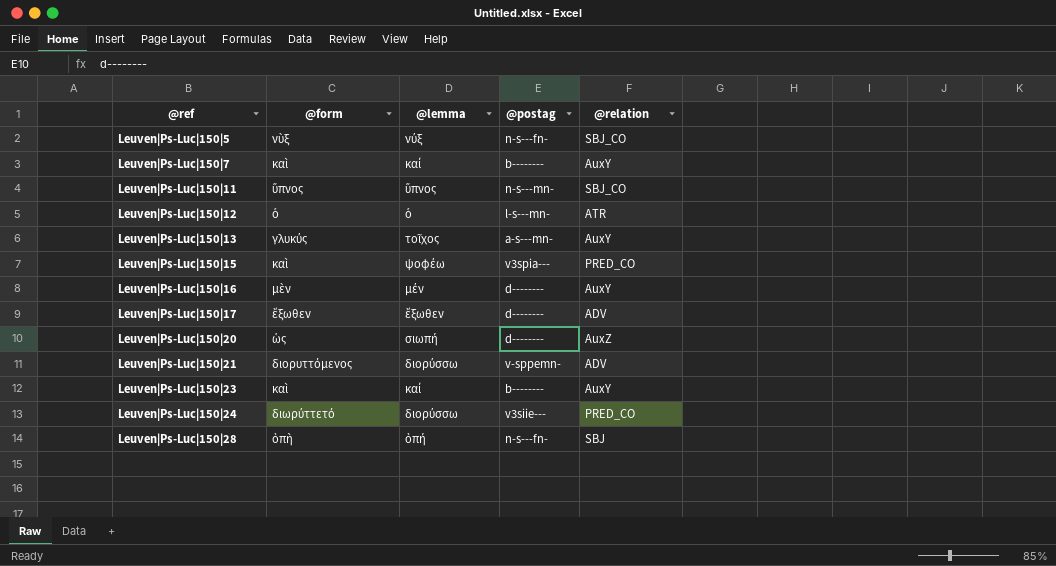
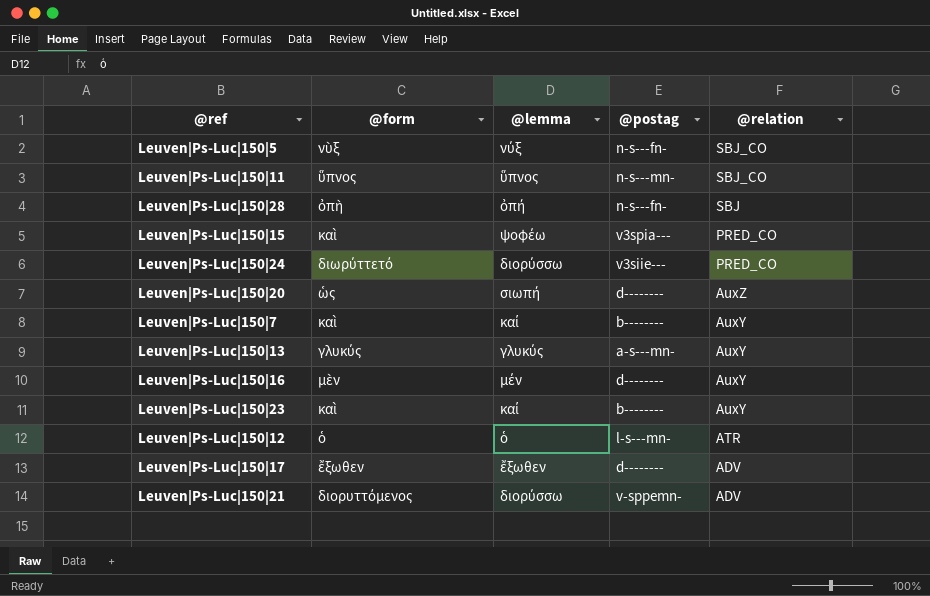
row order: @ref ascending -> @relation descending
Leuven|Ps-Luc|150|13 | @lemma: τοῖχος -> γλυκύς

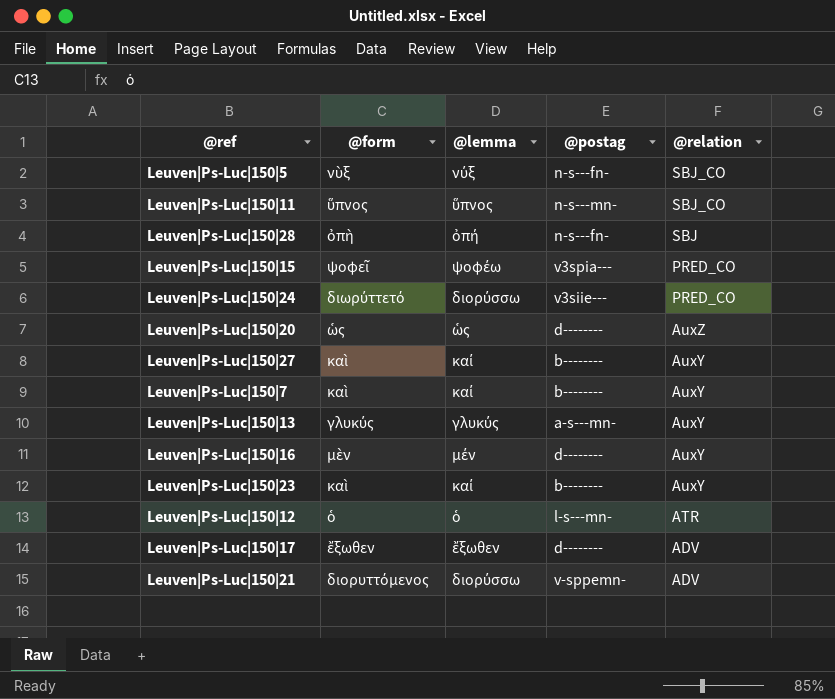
Leuven|Ps-Luc|150|15 | @form: καὶ -> ψοφεῖ
Leuven|Ps-Luc|150|20 | @lemma: σιωπή -> ὡς
row Leuven|Ps-Luc|150|27: none -> καὶ | καί | b-------- | AuxY

